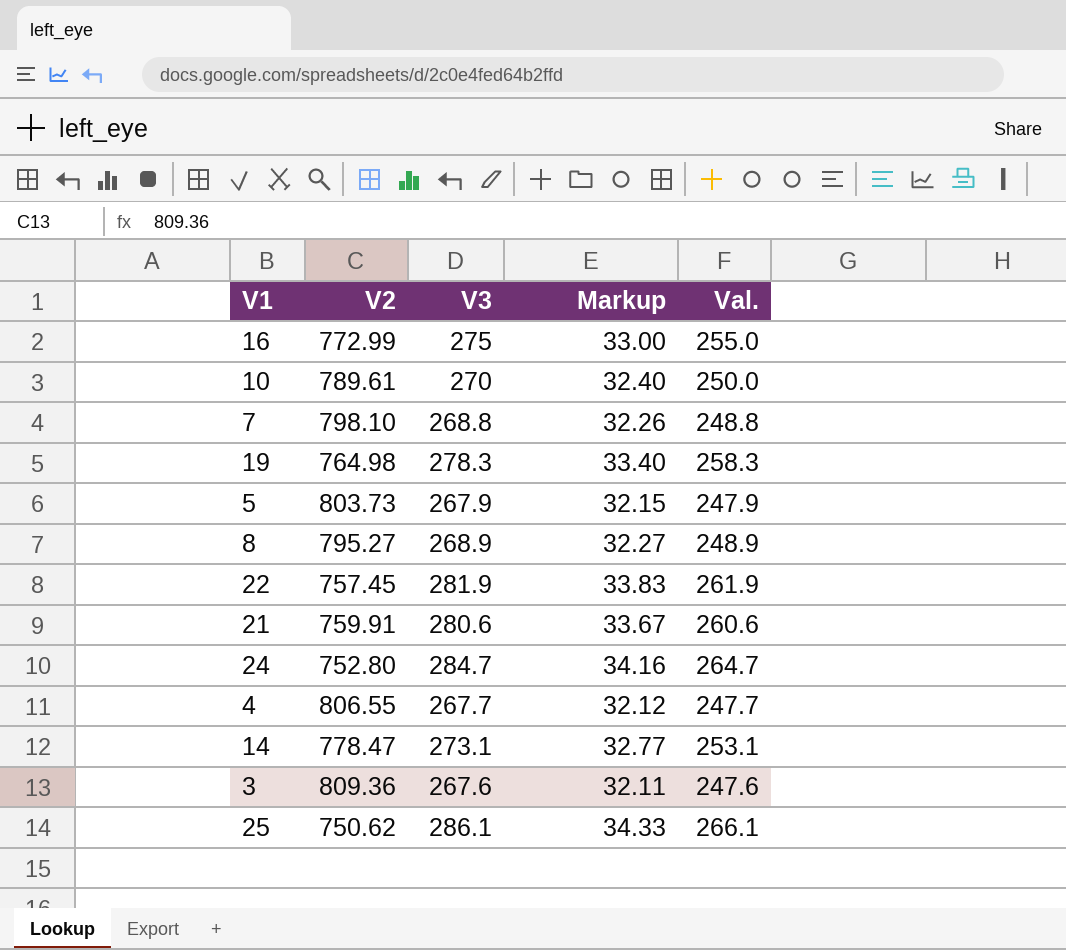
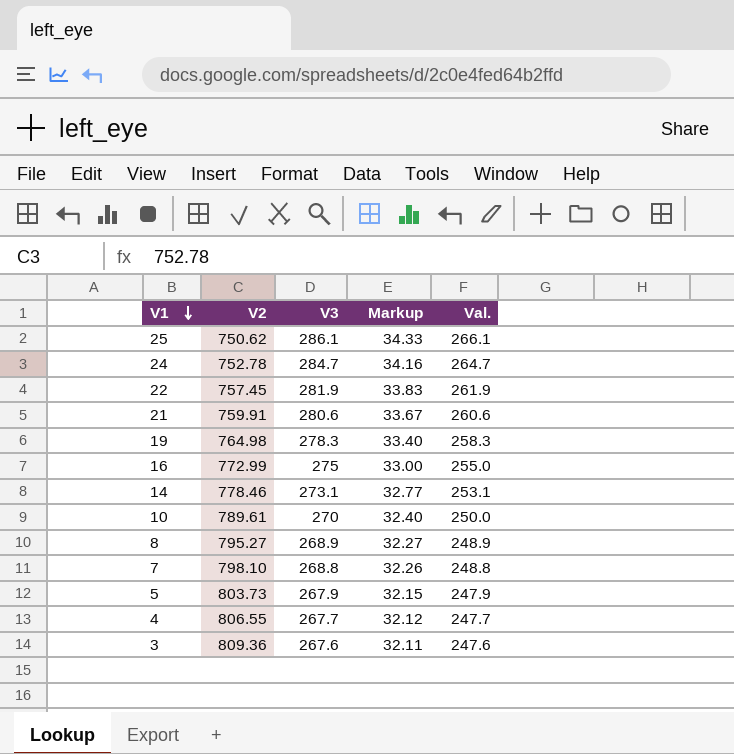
row order: none -> V1 descending
24 | V2: 752.80 -> 752.78
14 | V2: 778.47 -> 778.46

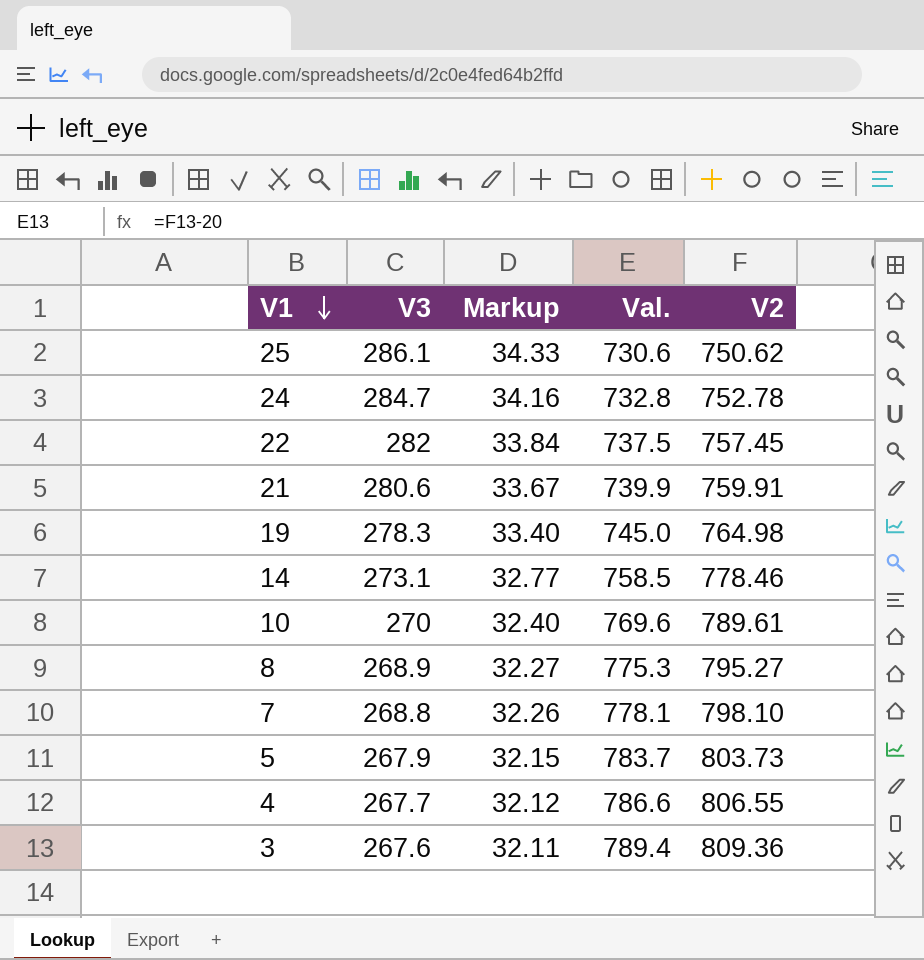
column Val. | formula: [V3] - 20 -> [V2] - 20
column V2 | position: 2 -> 5
row 16: 772.99 | 275 | 33.00 | 255.0 -> none
22 | V3: 281.9 -> 282
22 | Markup: 33.83 -> 33.84

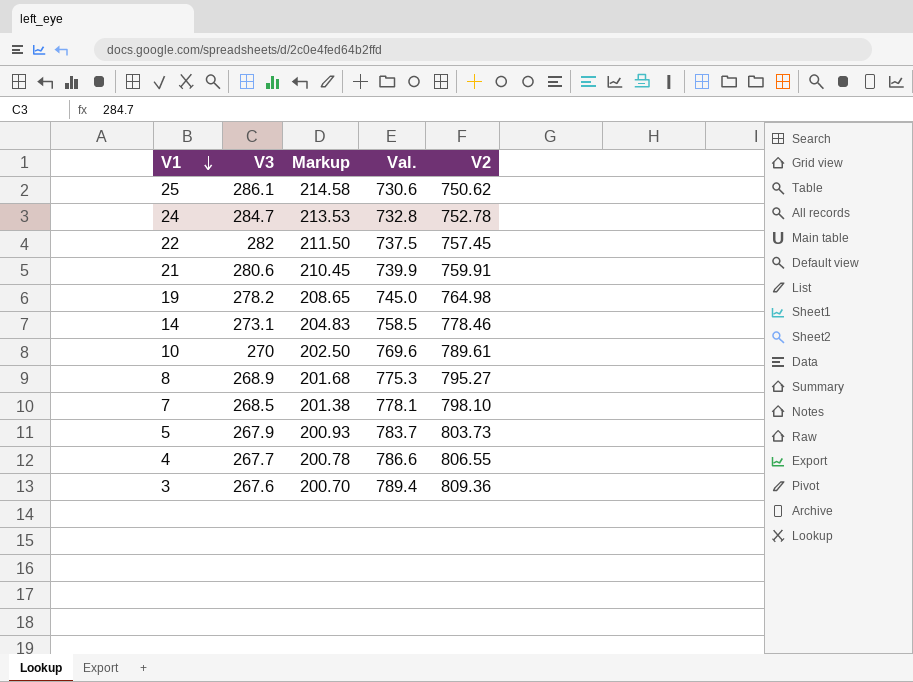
column Markup | formula: [V3] * 0.12 -> [V3] * 0.75
19 | V3: 278.3 -> 278.2
7 | V3: 268.8 -> 268.5

